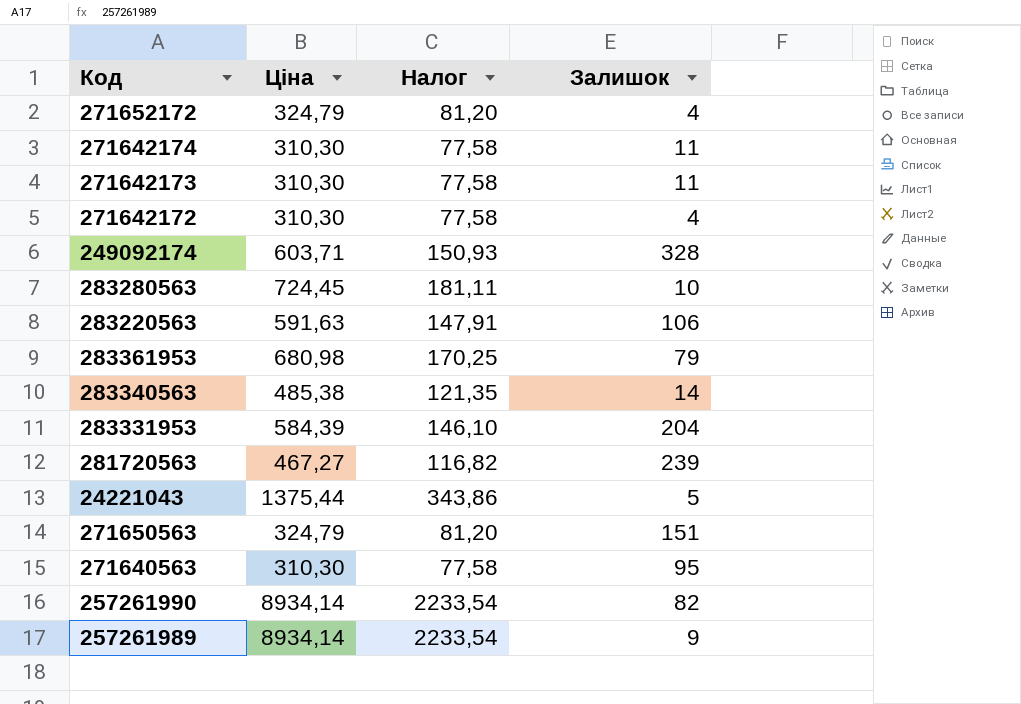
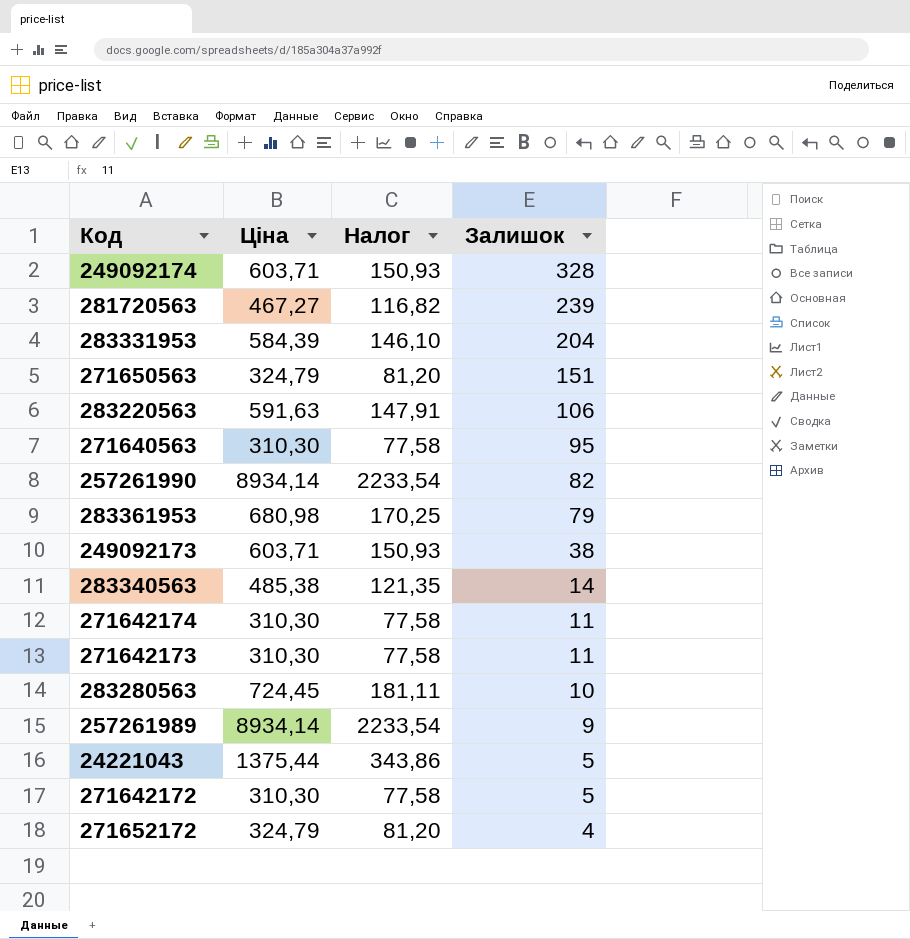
row order: none -> Залишок descending
row 249092173: none -> 603,71 | 150,93 | 38
271642172 | Залишок: 4 -> 5

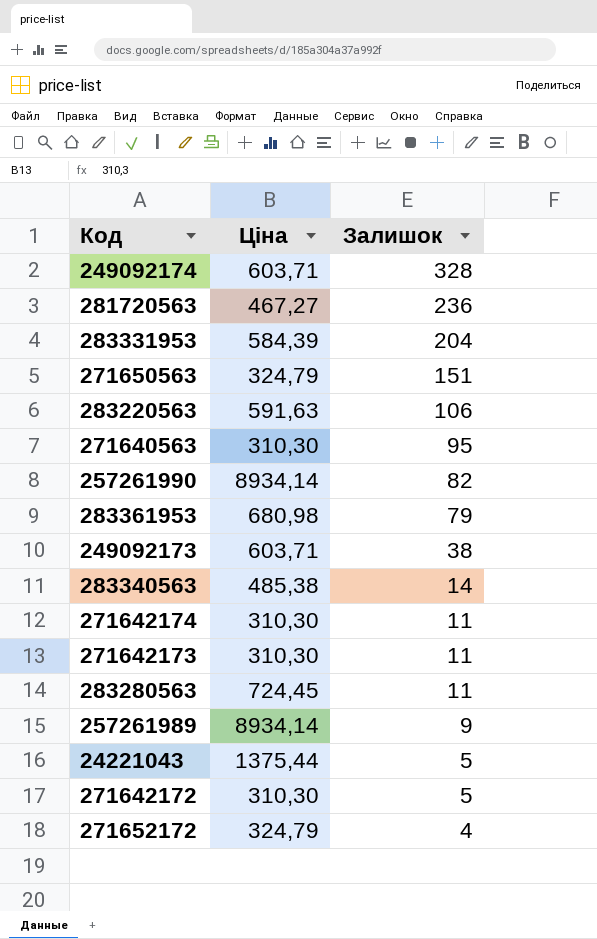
column Налог | formula: [Ціна] * 0,25 -> none
281720563 | Залишок: 239 -> 236
283280563 | Залишок: 10 -> 11

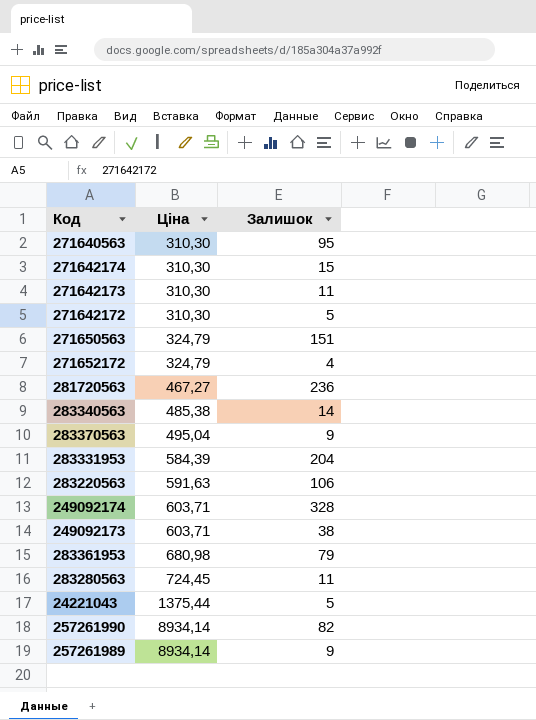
row order: Залишок descending -> Ціна ascending
271642174 | Залишок: 11 -> 15
row 283370563: none -> 495,04 | 9

